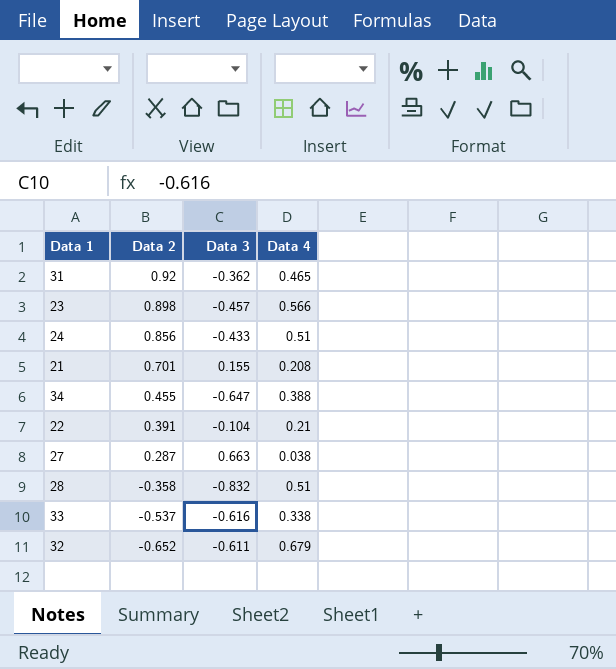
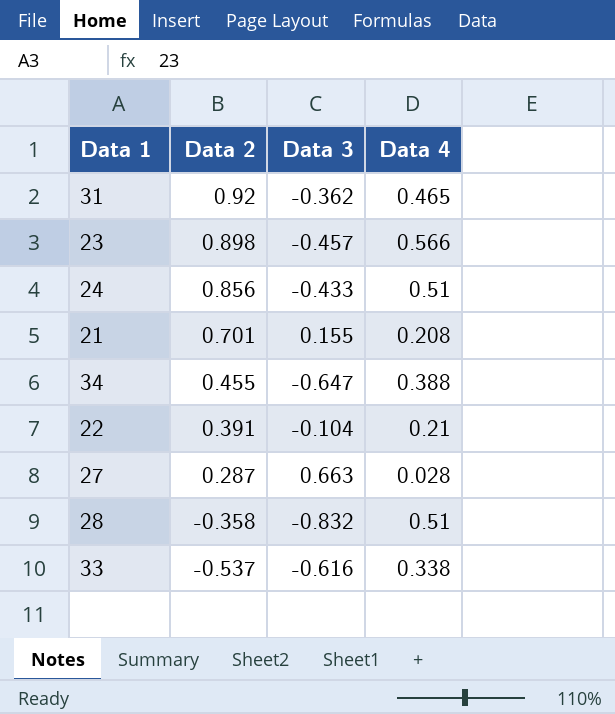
row 32: -0.652 | -0.611 | 0.679 -> none
27 | Data 4: 0.038 -> 0.028

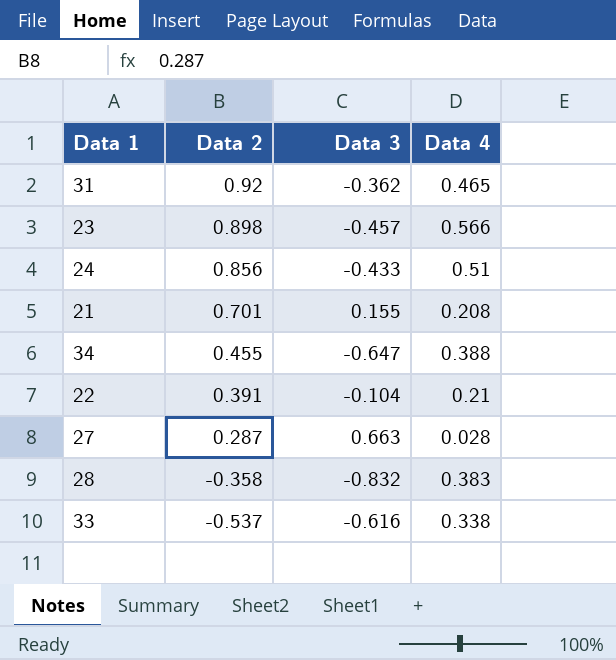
28 | Data 4: 0.51 -> 0.383

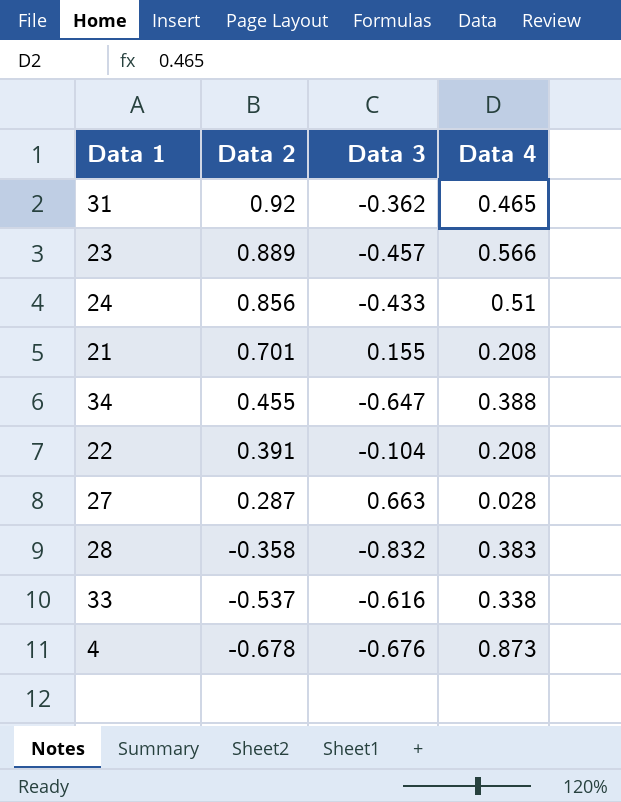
23 | Data 2: 0.898 -> 0.889
22 | Data 4: 0.21 -> 0.208
row 4: none -> -0.678 | -0.676 | 0.873

